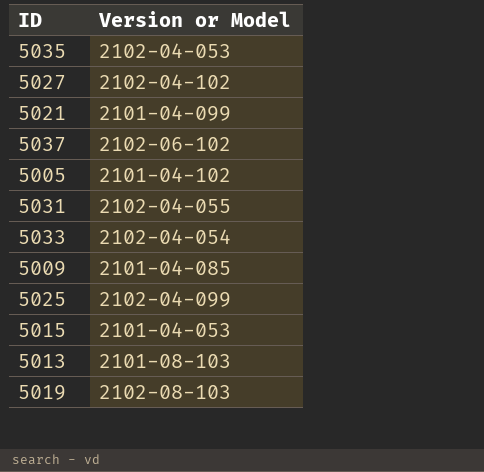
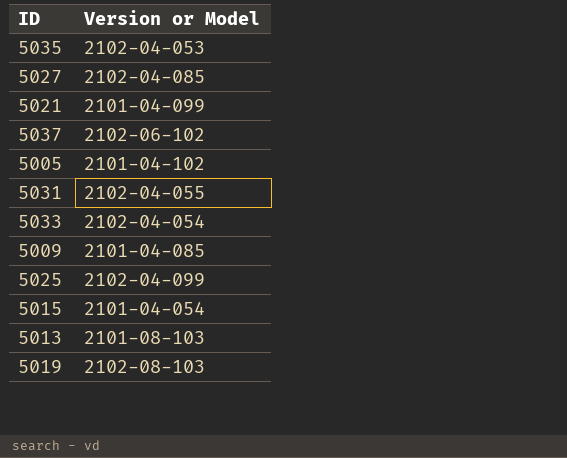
5027 | Version or Model: 2102-04-102 -> 2102-04-085
5015 | Version or Model: 2101-04-053 -> 2101-04-054

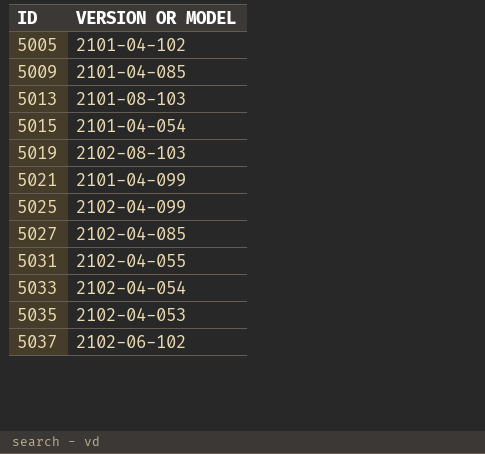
row order: none -> ID ascending
column name: Version or Model -> VERSION OR MODEL

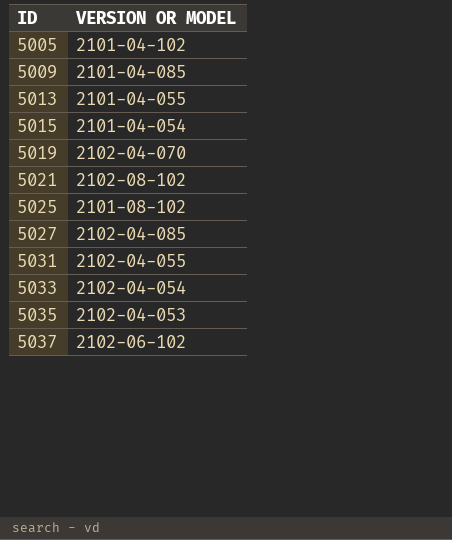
5013 | VERSION OR MODEL: 2101-08-103 -> 2101-04-055
5019 | VERSION OR MODEL: 2102-08-103 -> 2102-04-070
5021 | VERSION OR MODEL: 2101-04-099 -> 2102-08-102
5025 | VERSION OR MODEL: 2102-04-099 -> 2101-08-102

